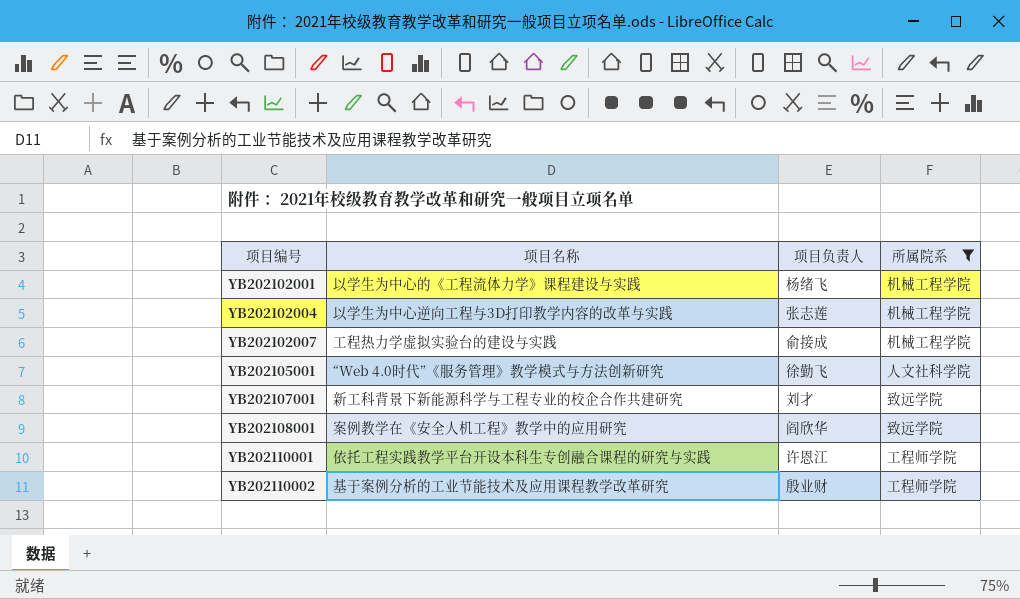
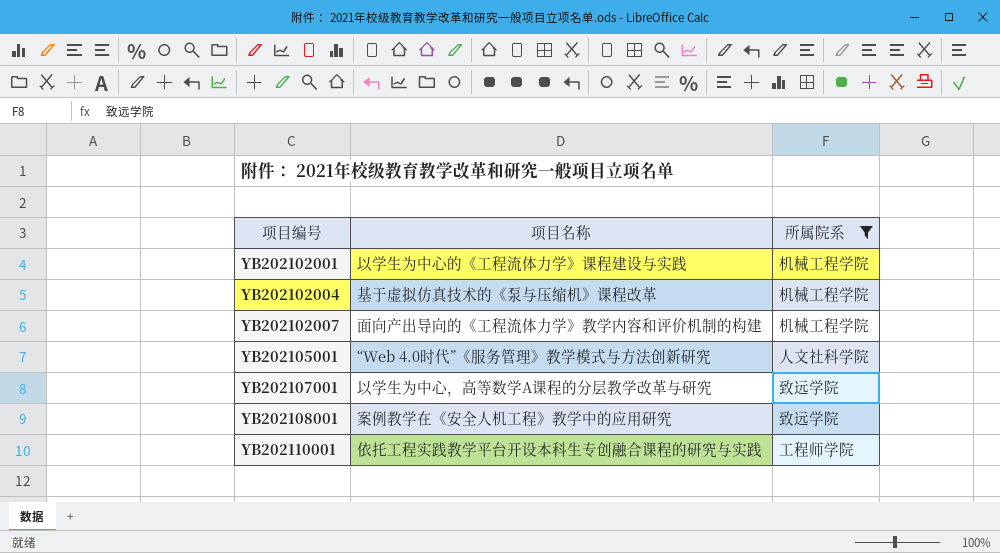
column 项目负责人 | position: 3 -> none
row YB202110002: 基于案例分析的工业节能技术及应用课程教学改革研究 | 殷业财 | 工程师学院 -> none
YB202102004 | 项目名称: 以学生为中心逆向工程与3D打印教学内容的改革与实践 -> 基于虚拟仿真技术的《泵与压缩机》课程改革
YB202102007 | 项目名称: 工程热力学虚拟实验台的建设与实践 -> 面向产出导向的《工程流体力学》教学内容和评价机制的构建
YB202107001 | 项目名称: 新工科背景下新能源科学与工程专业的校企合作共建研究 -> 以学生为中心，高等数学A课程的分层教学改革与研究

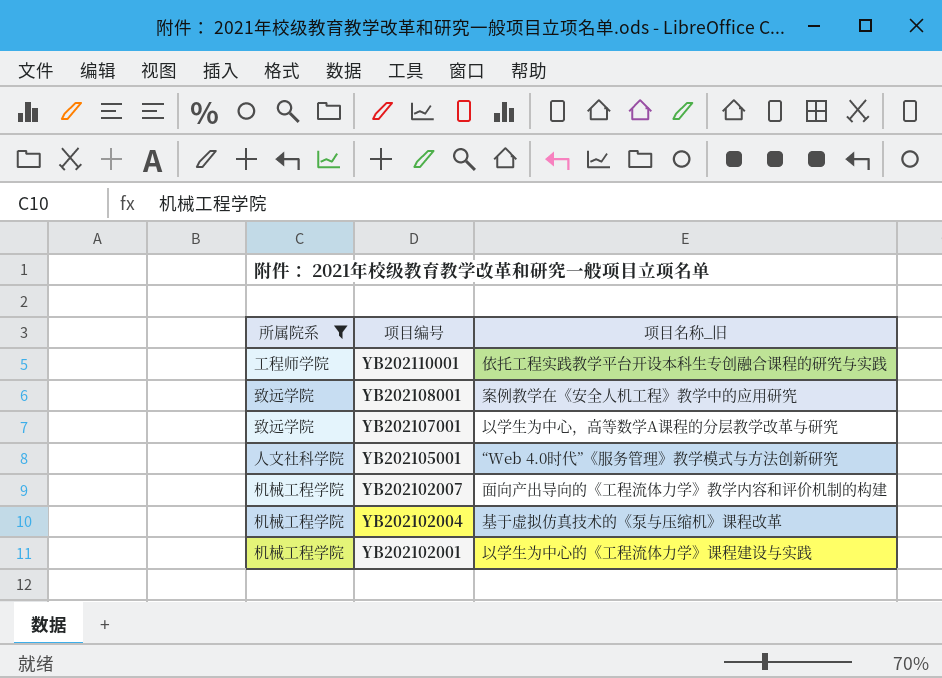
row order: 项目编号 ascending -> 项目编号 descending
column 所属院系 | position: 3 -> 1
column name: 项目名称 -> 项目名称_旧

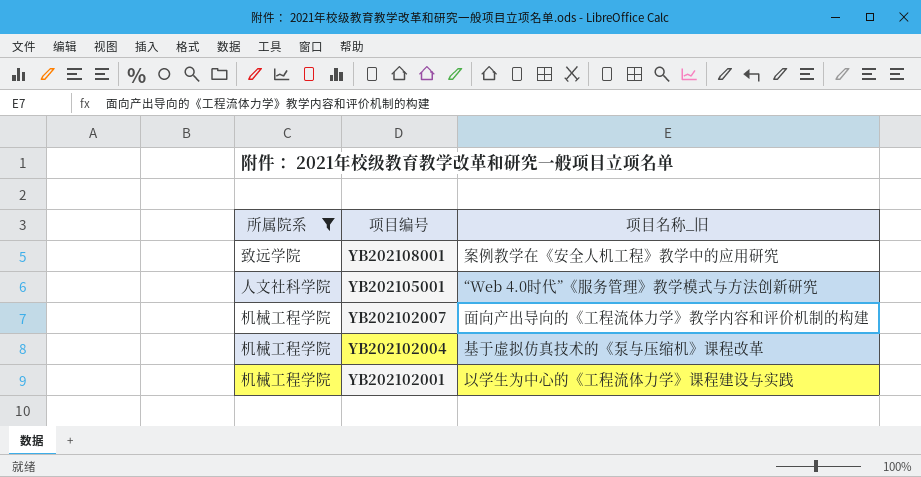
row YB202110001: 工程师学院 | 依托工程实践教学平台开设本科生专创融合课程的研究与实践 -> none
row YB202107001: 致远学院 | 以学生为中心，高等数学A课程的分层教学改革与研究 -> none

